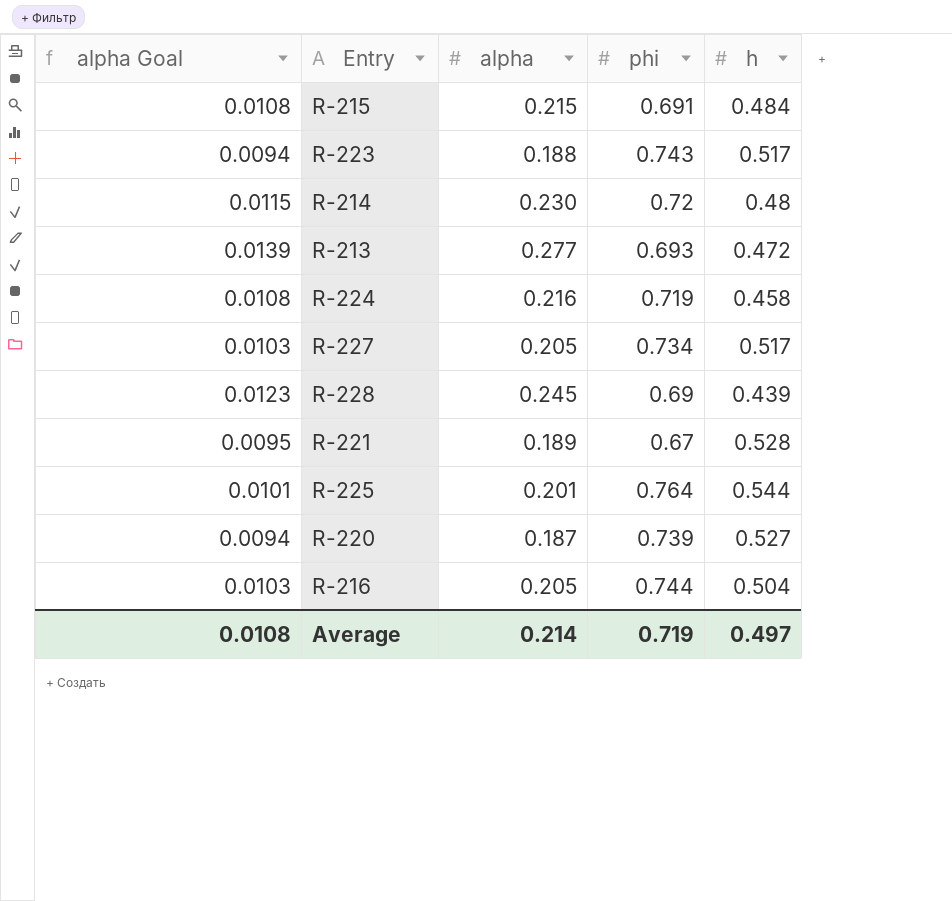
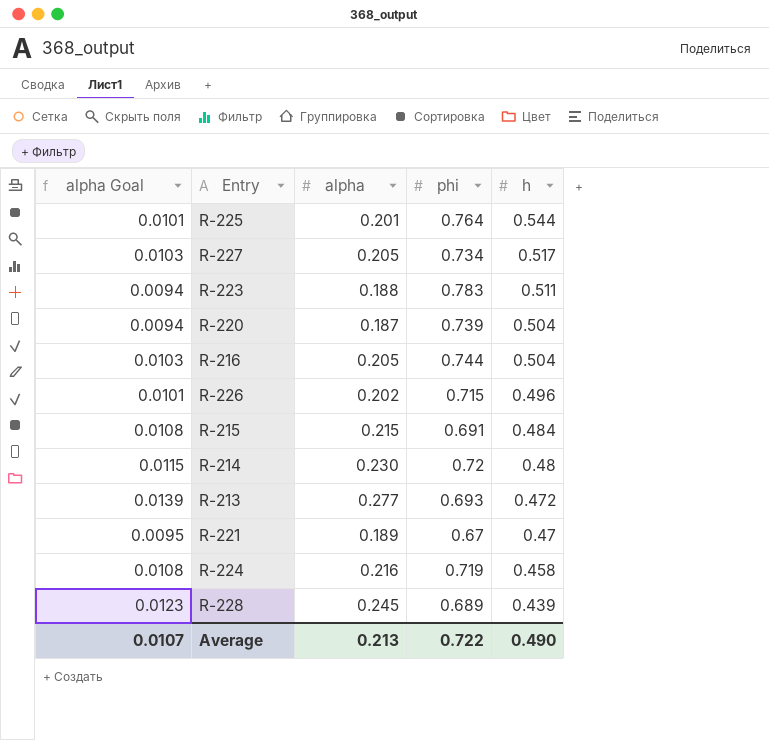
row order: none -> h descending
R-223 | phi: 0.743 -> 0.783
R-223 | h: 0.517 -> 0.511
R-220 | h: 0.527 -> 0.504
row R-226: none -> 0.0101 | 0.202 | 0.715 | 0.496
R-221 | h: 0.528 -> 0.47
R-228 | phi: 0.69 -> 0.689
Average | alpha Goal: 0.0108 -> 0.0107
Average | alpha: 0.214 -> 0.213
Average | phi: 0.719 -> 0.722
Average | h: 0.497 -> 0.490

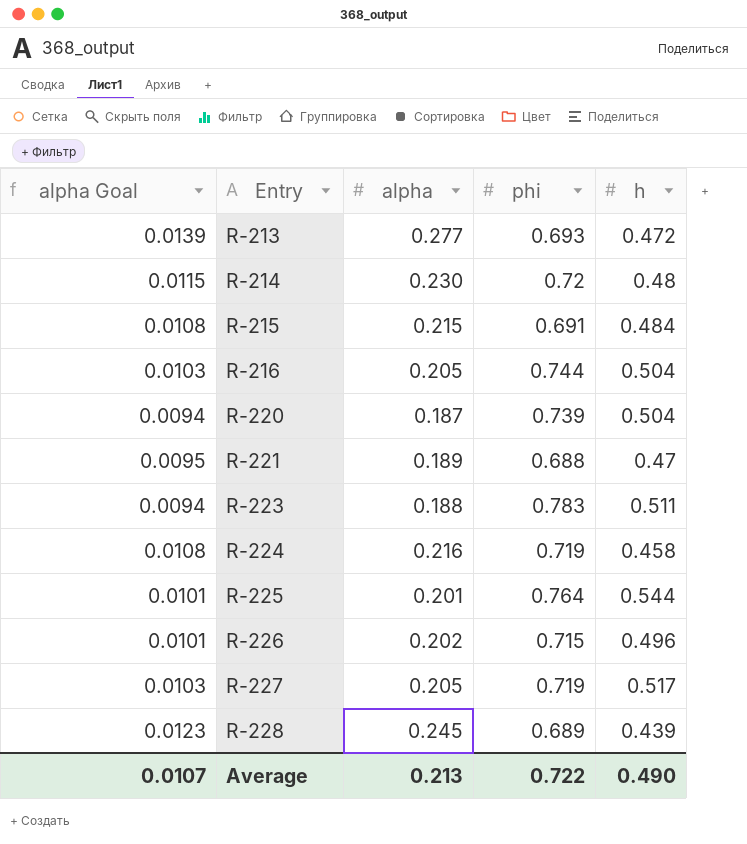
row order: h descending -> Entry ascending
R-221 | phi: 0.67 -> 0.688
R-227 | phi: 0.734 -> 0.719

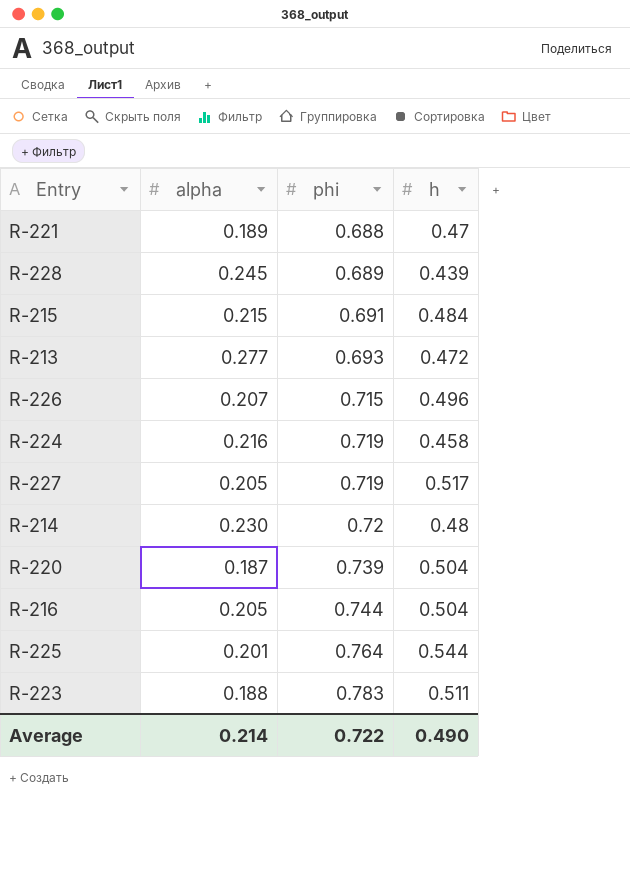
row order: Entry ascending -> phi ascending
column alpha Goal | formula: [alpha] * 0.05 -> none
R-226 | alpha: 0.202 -> 0.207
Average | alpha: 0.213 -> 0.214

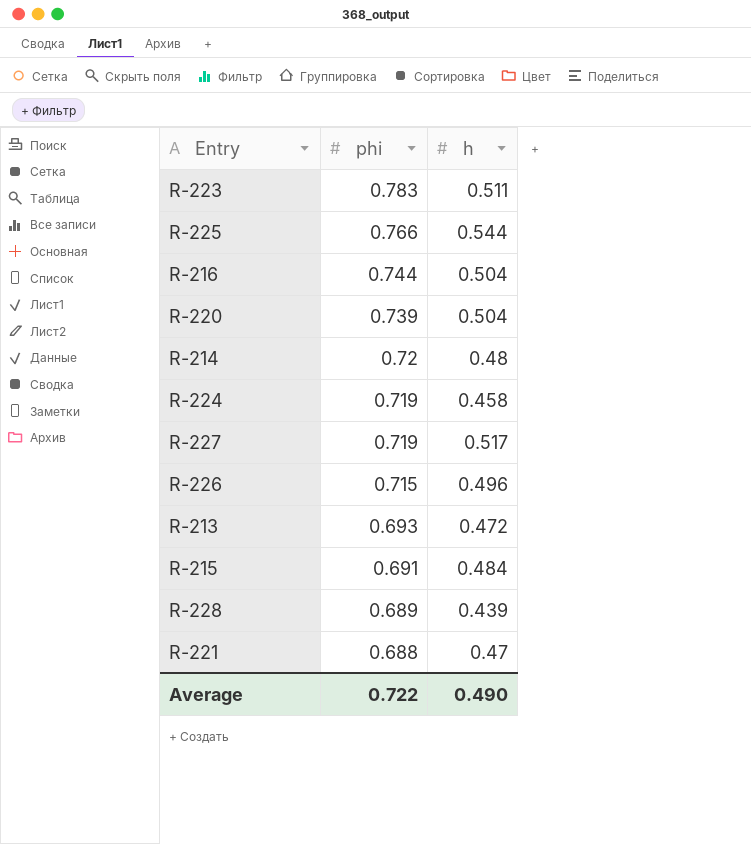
row order: phi ascending -> phi descending
column alpha | position: 2 -> none
R-225 | phi: 0.764 -> 0.766

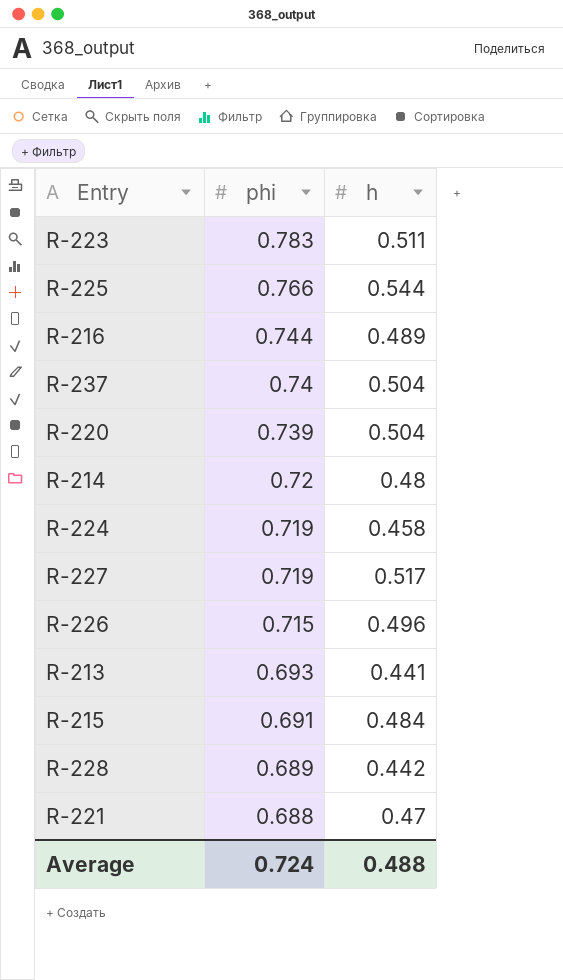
R-216 | h: 0.504 -> 0.489
row R-237: none -> 0.74 | 0.504
R-213 | h: 0.472 -> 0.441
R-228 | h: 0.439 -> 0.442
Average | phi: 0.722 -> 0.724
Average | h: 0.490 -> 0.488

